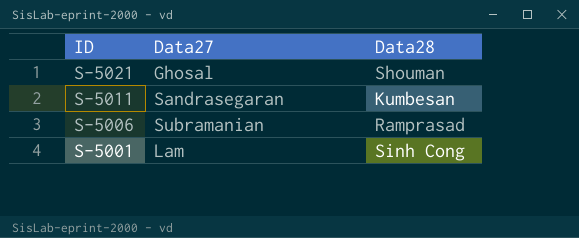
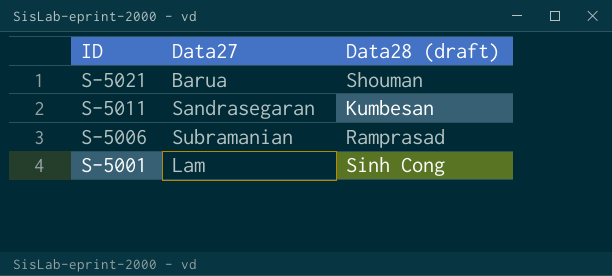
column name: Data28 -> Data28 (draft)
S-5021 | Data27: Ghosal -> Barua

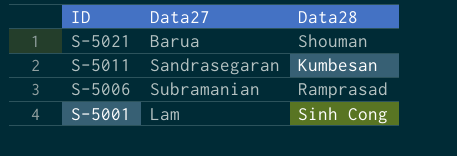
column name: Data28 (draft) -> Data28

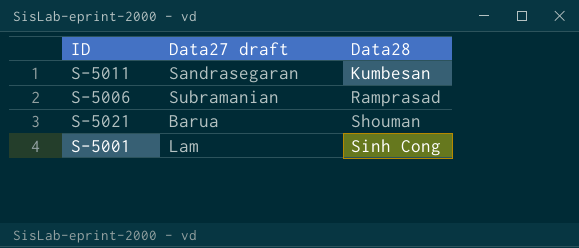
row order: ID descending -> Data28 ascending
column name: Data27 -> Data27 draft

